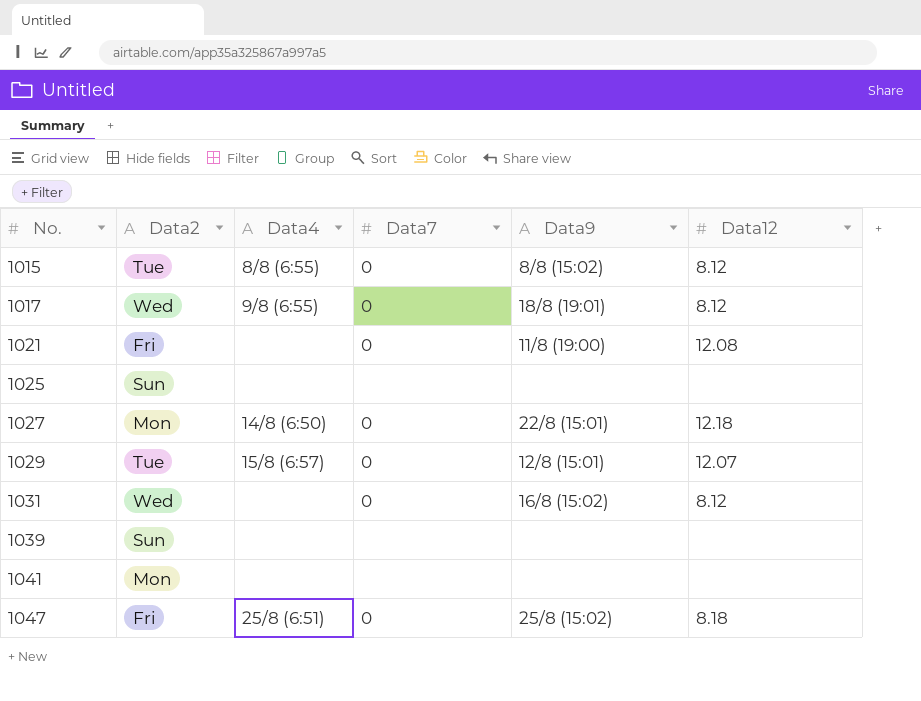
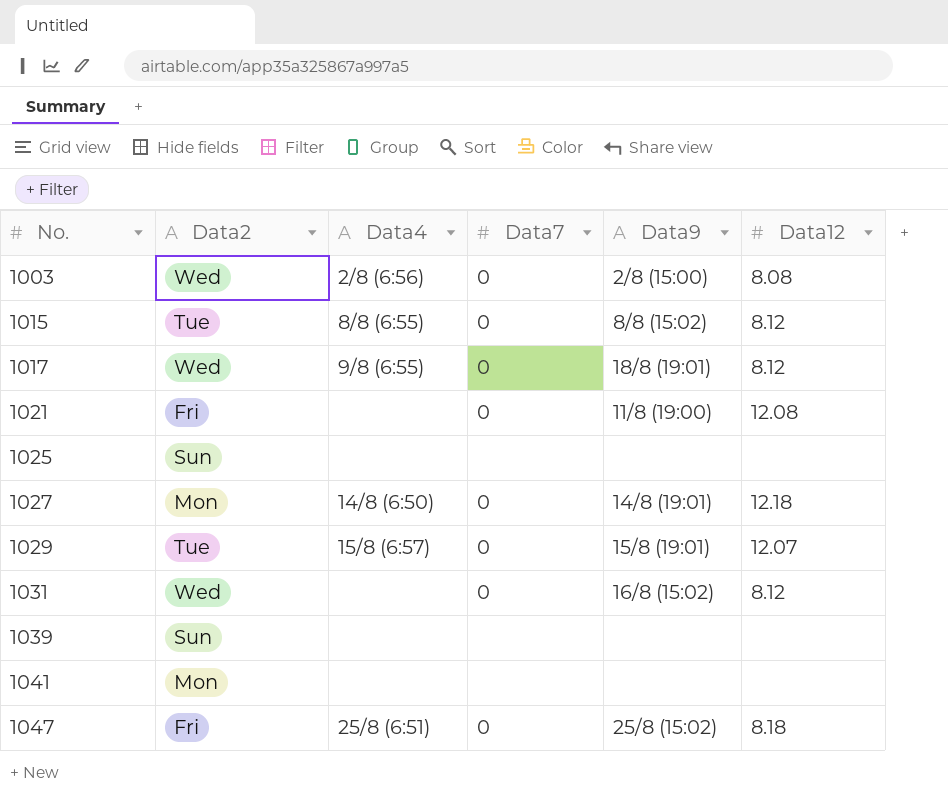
row 1003: none -> Wed | 2/8 (6:56) | 0 | 2/8 (15:00) | 8.08
1027 | Data9: 22/8 (15:01) -> 14/8 (19:01)
1029 | Data9: 12/8 (15:01) -> 15/8 (19:01)

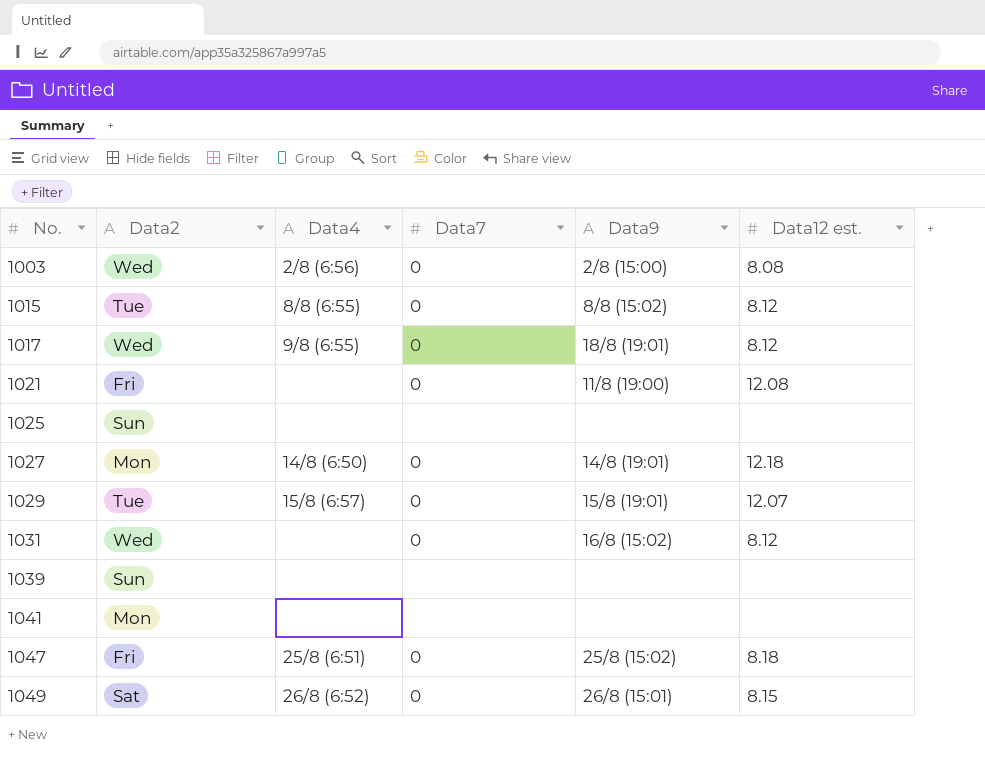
column name: Data12 -> Data12 est.
row 1049: none -> Sat | 26/8 (6:52) | 0 | 26/8 (15:01) | 8.15

